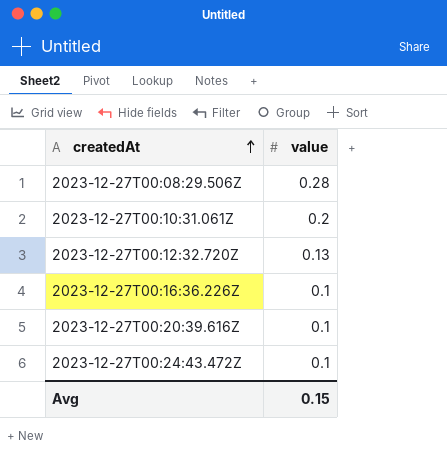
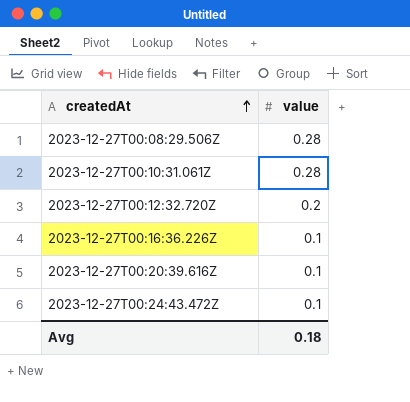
2023-12-27T00:10:31.061Z | value: 0.2 -> 0.28
2023-12-27T00:12:32.720Z | value: 0.13 -> 0.2
Avg | value: 0.15 -> 0.18

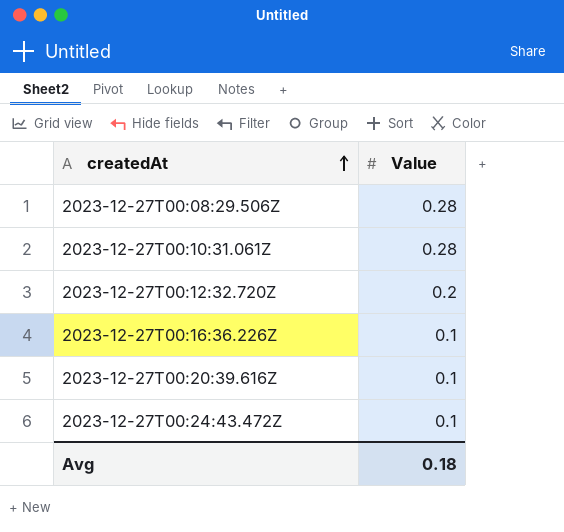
column name: value -> Value

